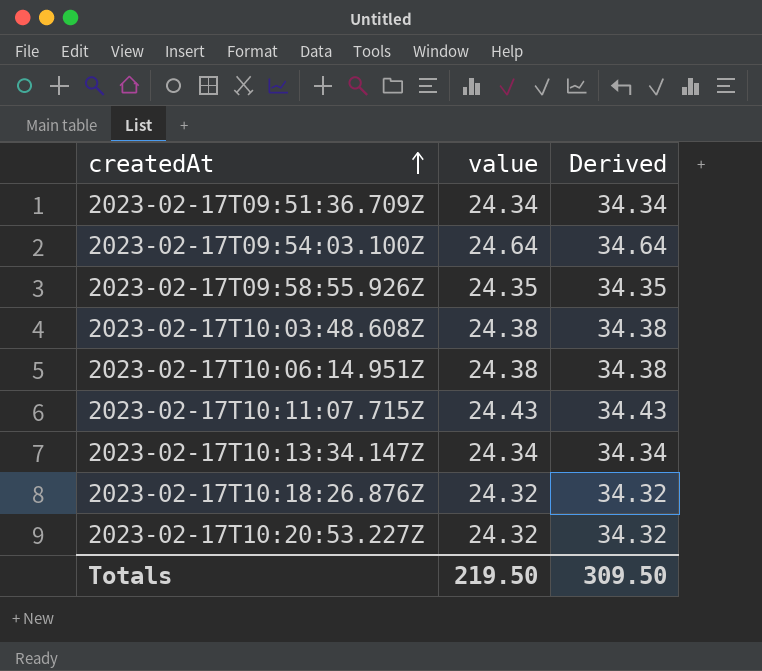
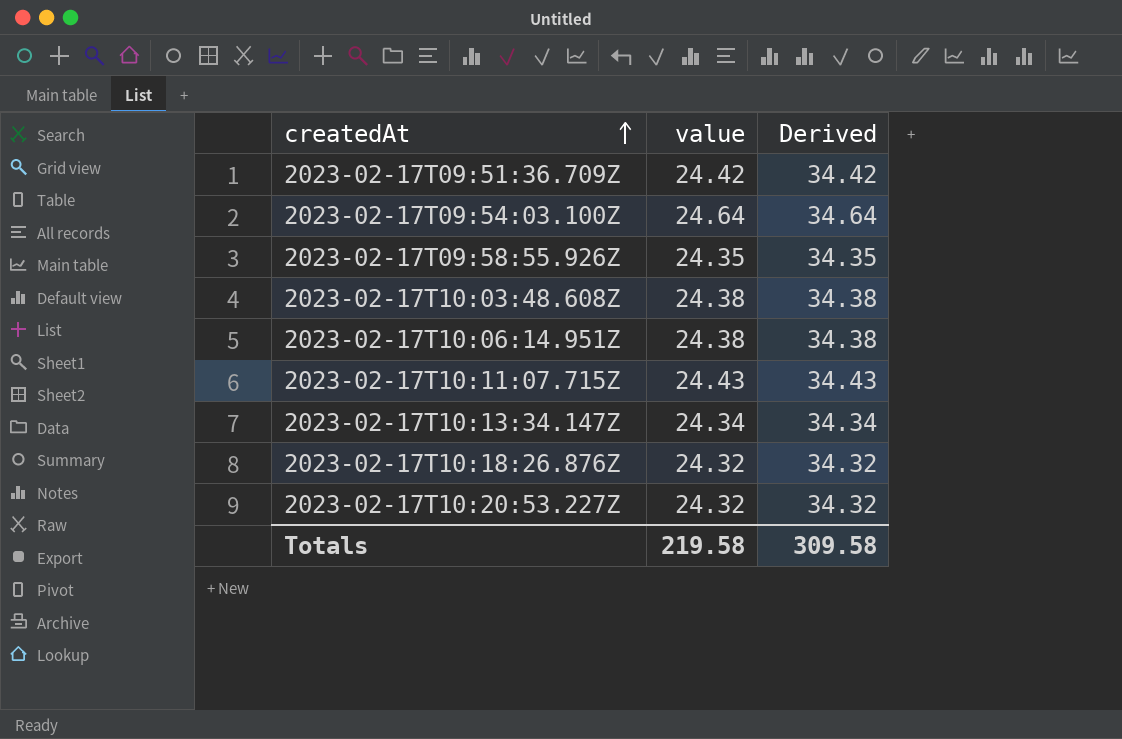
2023-02-17T09:51:36.709Z | value: 24.34 -> 24.42
2023-02-17T09:51:36.709Z | Derived: 34.34 -> 34.42
Totals | value: 219.50 -> 219.58
Totals | Derived: 309.50 -> 309.58

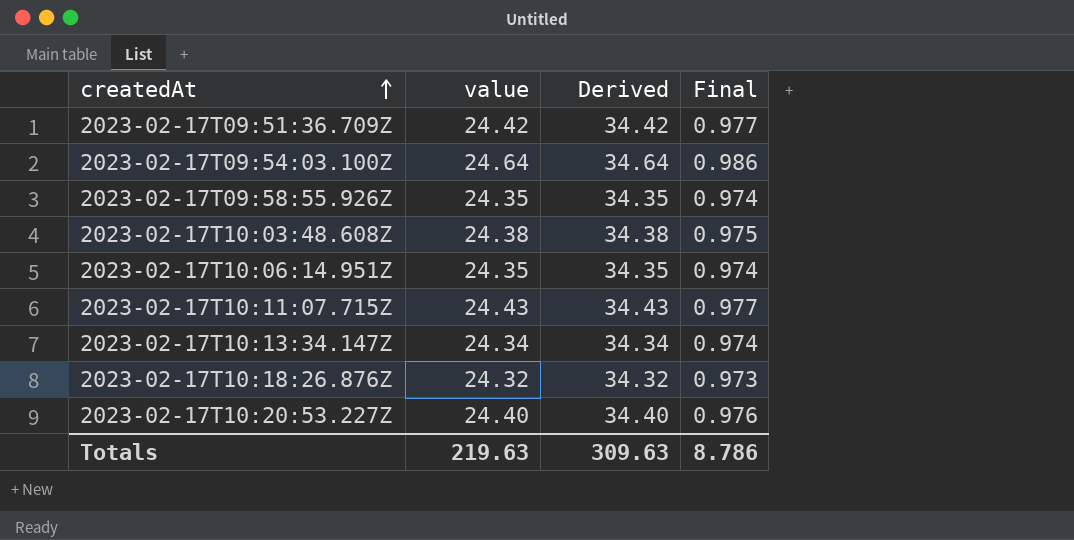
column Final | formula: none -> [value] * 0.04
2023-02-17T10:06:14.951Z | value: 24.38 -> 24.35
2023-02-17T10:06:14.951Z | Derived: 34.38 -> 34.35
2023-02-17T10:20:53.227Z | value: 24.32 -> 24.40
2023-02-17T10:20:53.227Z | Derived: 34.32 -> 34.40
Totals | value: 219.58 -> 219.63
Totals | Derived: 309.58 -> 309.63

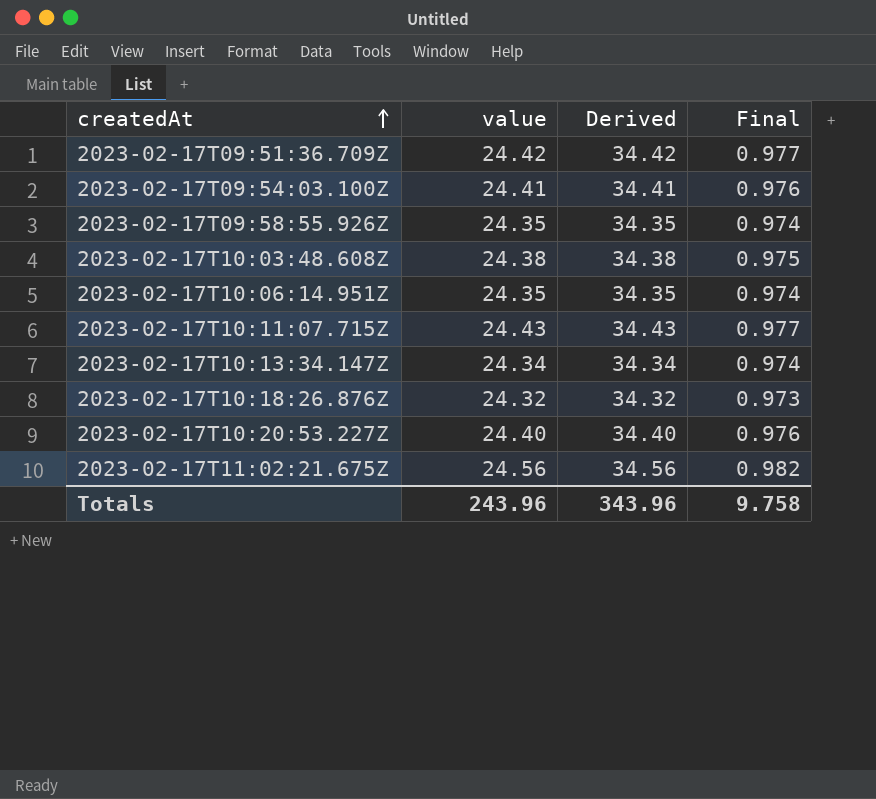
2023-02-17T09:54:03.100Z | value: 24.64 -> 24.41
2023-02-17T09:54:03.100Z | Derived: 34.64 -> 34.41
2023-02-17T09:54:03.100Z | Final: 0.986 -> 0.976
row 2023-02-17T11:02:21.675Z: none -> 24.56 | 34.56 | 0.982
Totals | value: 219.63 -> 243.96
Totals | Derived: 309.63 -> 343.96
Totals | Final: 8.786 -> 9.758

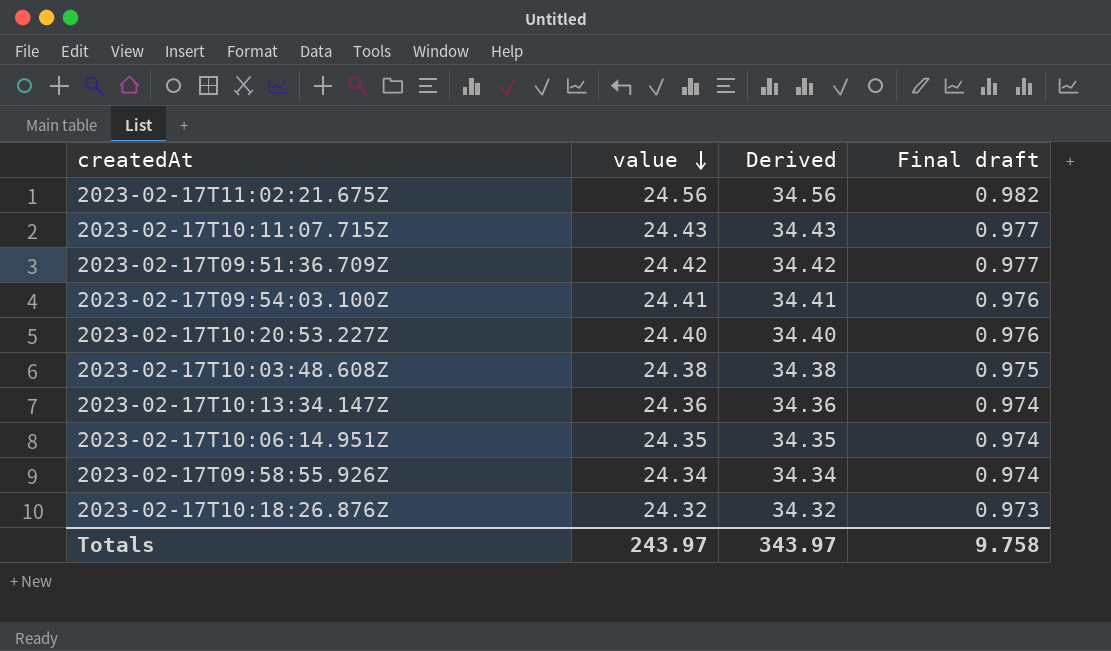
row order: createdAt ascending -> value descending
column name: Final -> Final draft
2023-02-17T10:13:34.147Z | value: 24.34 -> 24.36
2023-02-17T10:13:34.147Z | Derived: 34.34 -> 34.36
2023-02-17T09:58:55.926Z | value: 24.35 -> 24.34
2023-02-17T09:58:55.926Z | Derived: 34.35 -> 34.34
Totals | value: 243.96 -> 243.97
Totals | Derived: 343.96 -> 343.97

